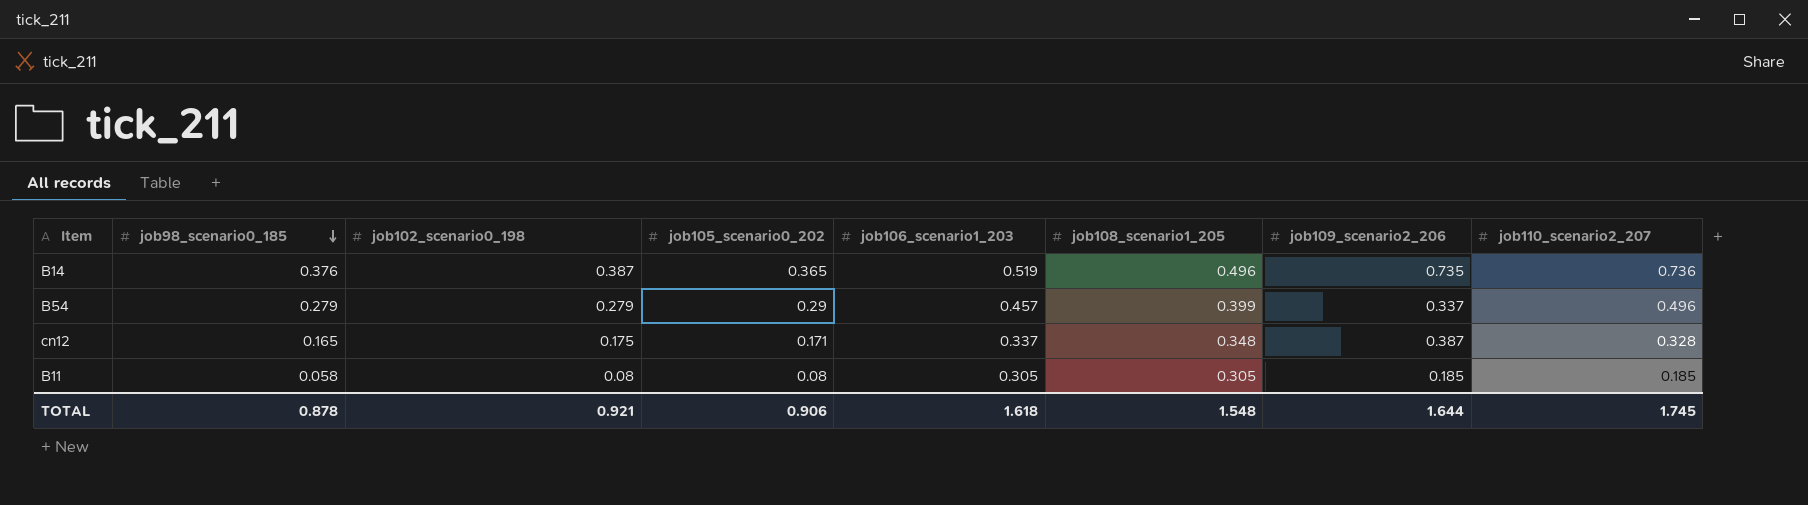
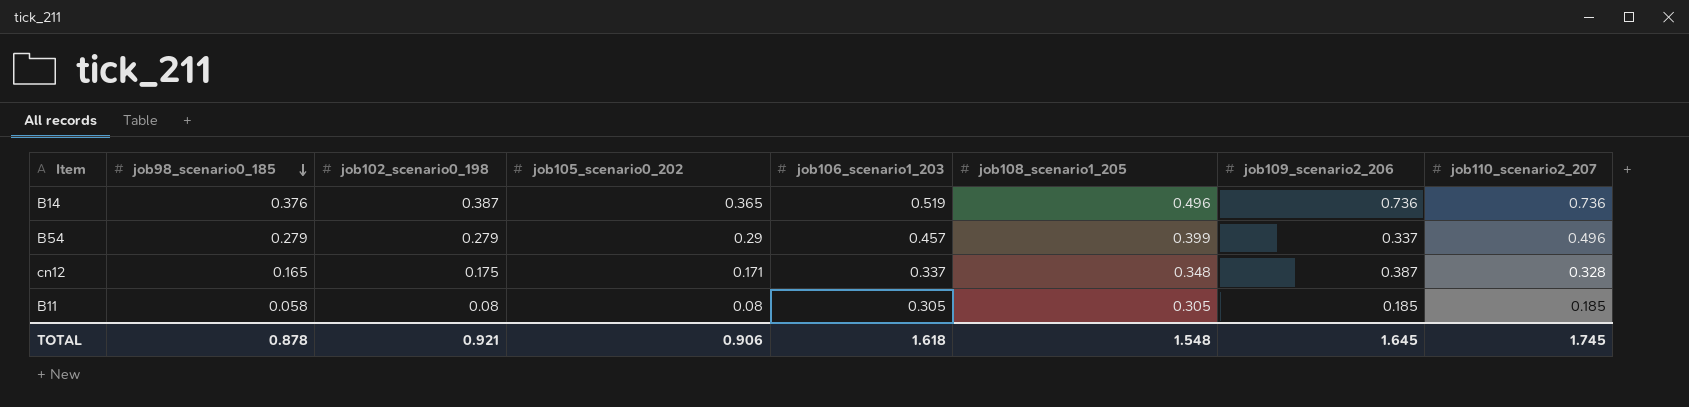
B14 | job109_scenario2_206: 0.735 -> 0.736
TOTAL | job109_scenario2_206: 1.644 -> 1.645

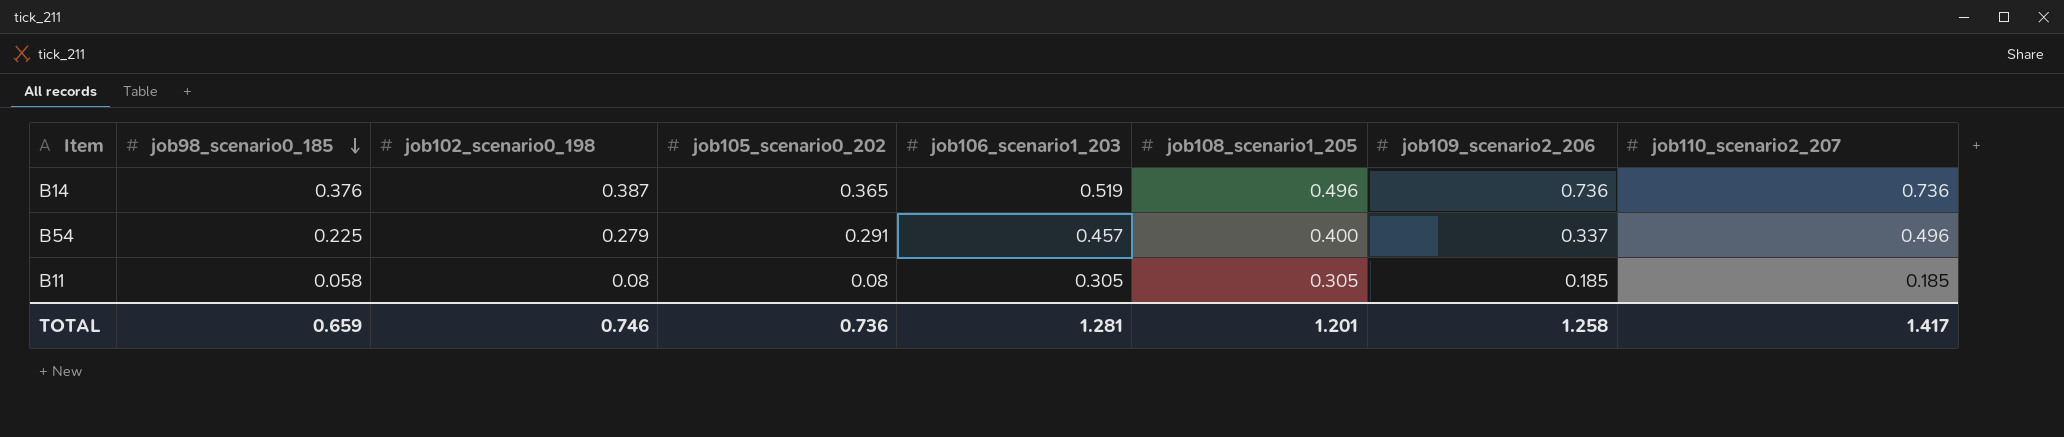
row cn12: 0.165 | 0.175 | 0.171 | 0.337 | 0.348 | 0.387 | 0.328 -> none
B54 | job98_scenario0_185: 0.279 -> 0.225
B54 | job105_scenario0_202: 0.29 -> 0.291
B54 | job108_scenario1_205: 0.399 -> 0.400
TOTAL | job98_scenario0_185: 0.878 -> 0.659
TOTAL | job102_scenario0_198: 0.921 -> 0.746
TOTAL | job105_scenario0_202: 0.906 -> 0.736
TOTAL | job106_scenario1_203: 1.618 -> 1.281
TOTAL | job108_scenario1_205: 1.548 -> 1.201
TOTAL | job109_scenario2_206: 1.645 -> 1.258
TOTAL | job110_scenario2_207: 1.745 -> 1.417

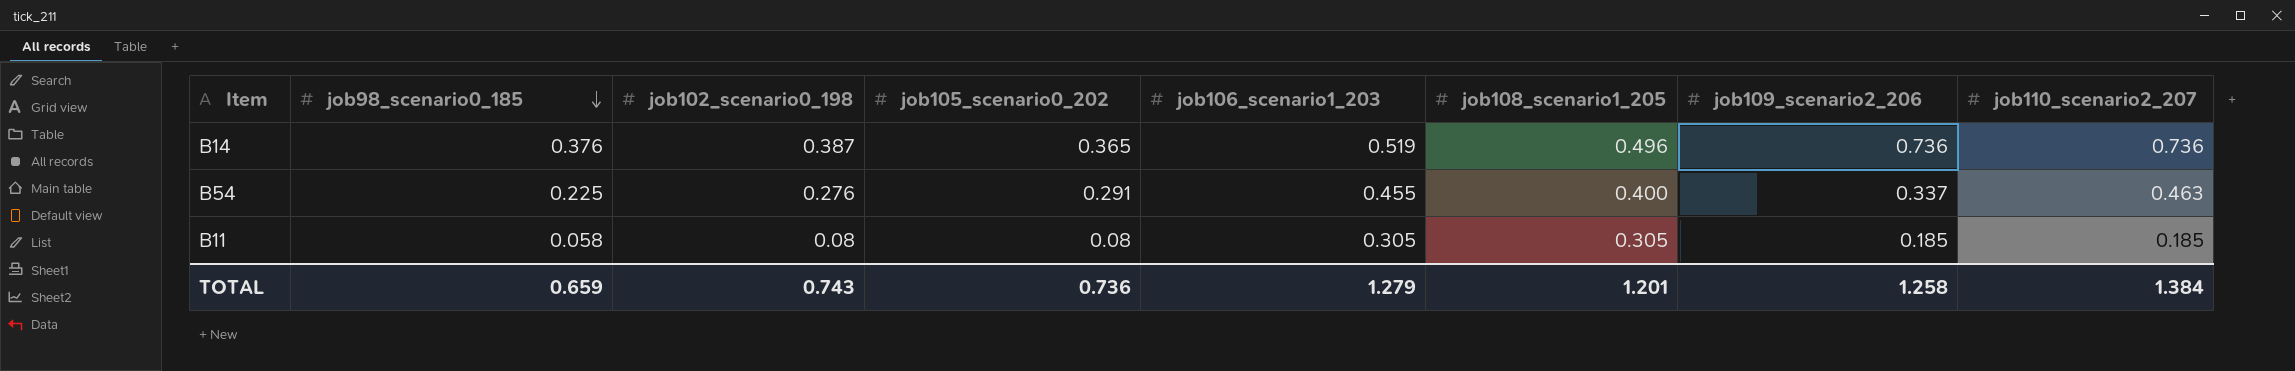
B54 | job102_scenario0_198: 0.279 -> 0.276
B54 | job106_scenario1_203: 0.457 -> 0.455
B54 | job110_scenario2_207: 0.496 -> 0.463
TOTAL | job102_scenario0_198: 0.746 -> 0.743
TOTAL | job106_scenario1_203: 1.281 -> 1.279
TOTAL | job110_scenario2_207: 1.417 -> 1.384

